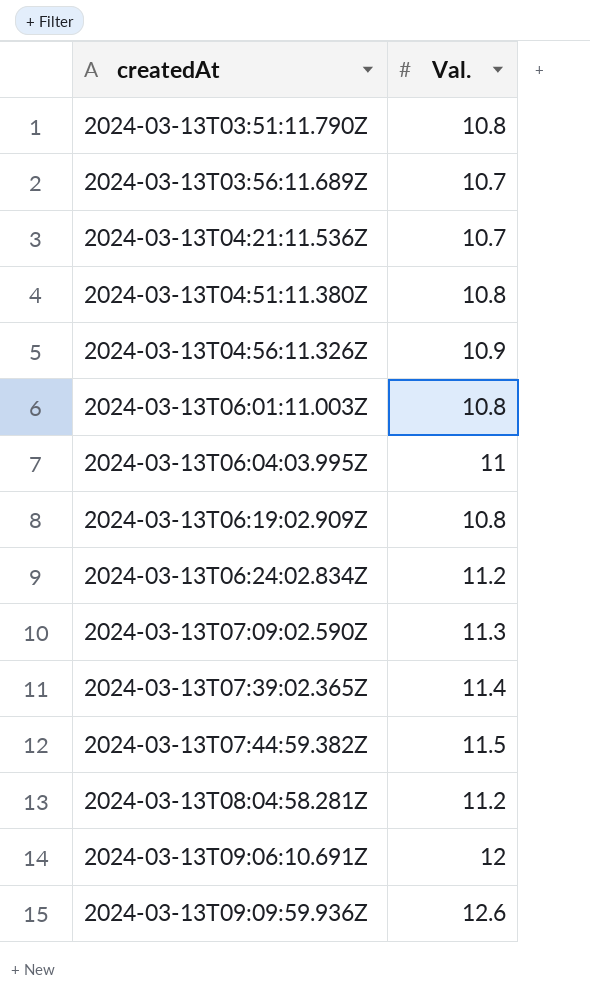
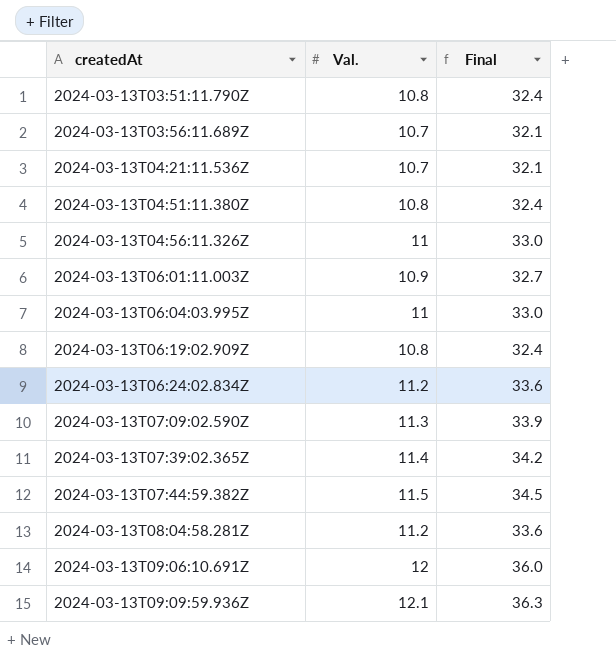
column Final | formula: none -> [Val.] * 3
2024-03-13T04:56:11.326Z | Val.: 10.9 -> 11
2024-03-13T06:01:11.003Z | Val.: 10.8 -> 10.9
2024-03-13T09:09:59.936Z | Val.: 12.6 -> 12.1

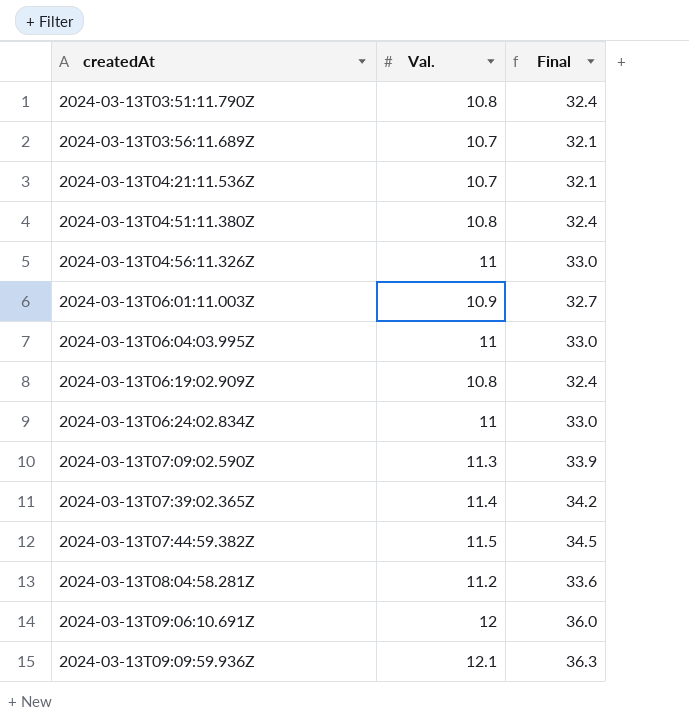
2024-03-13T06:24:02.834Z | Val.: 11.2 -> 11
2024-03-13T06:24:02.834Z | Final: 33.6 -> 33.0

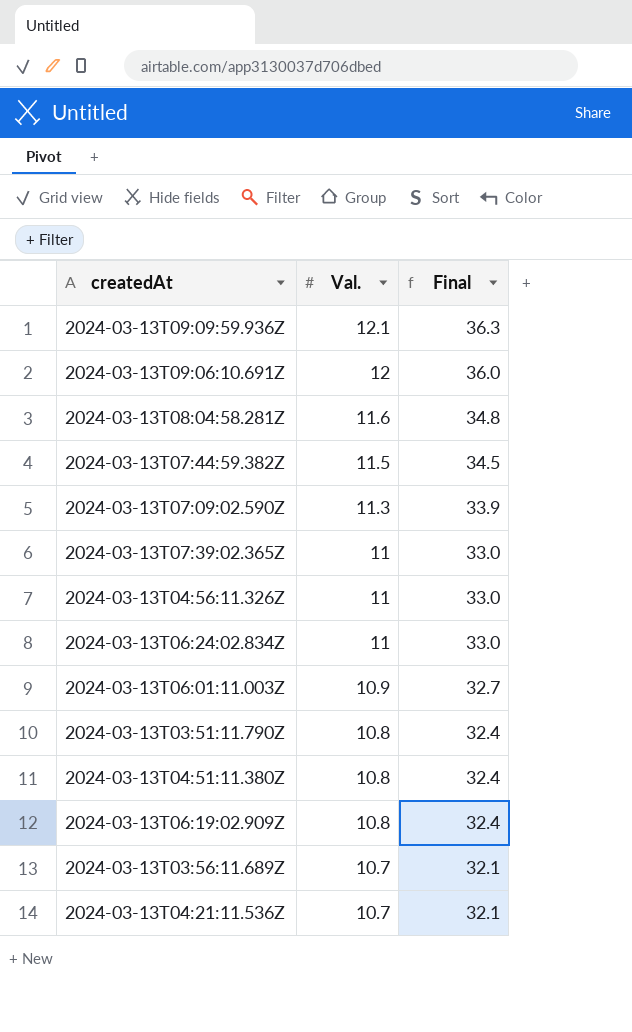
row order: createdAt ascending -> Val. descending
row 2024-03-13T06:04:03.995Z: 11 | 33.0 -> none
2024-03-13T08:04:58.281Z | Val.: 11.2 -> 11.6
2024-03-13T08:04:58.281Z | Final: 33.6 -> 34.8
2024-03-13T07:39:02.365Z | Val.: 11.4 -> 11
2024-03-13T07:39:02.365Z | Final: 34.2 -> 33.0

